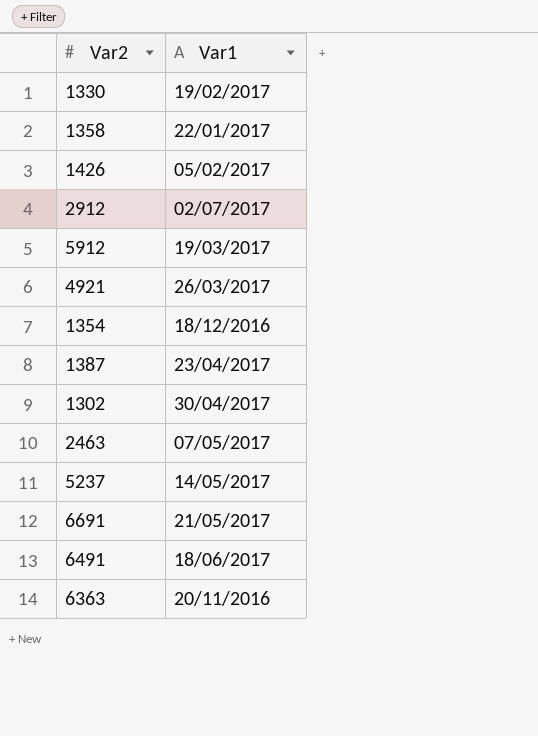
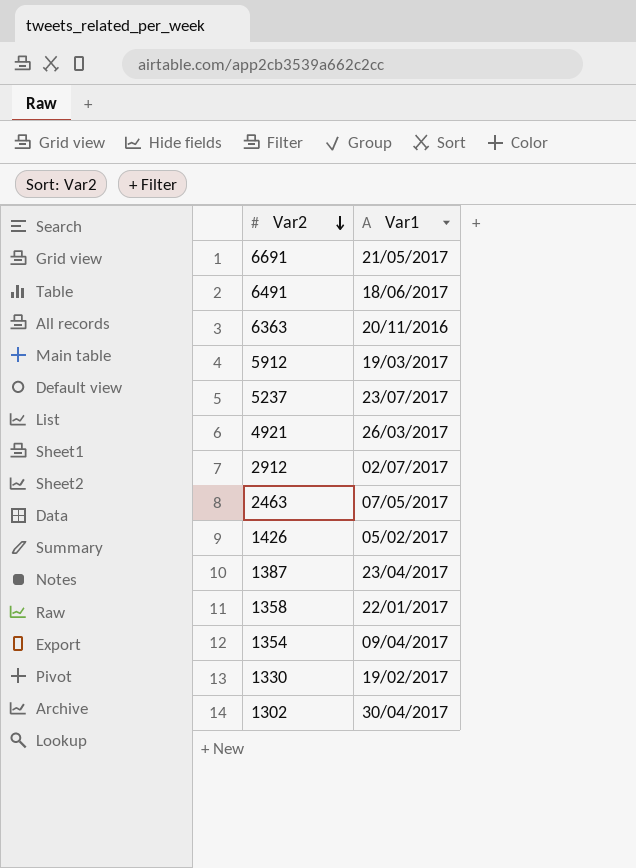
row order: none -> Var2 descending
5237 | Var1: 14/05/2017 -> 23/07/2017
1354 | Var1: 18/12/2016 -> 09/04/2017

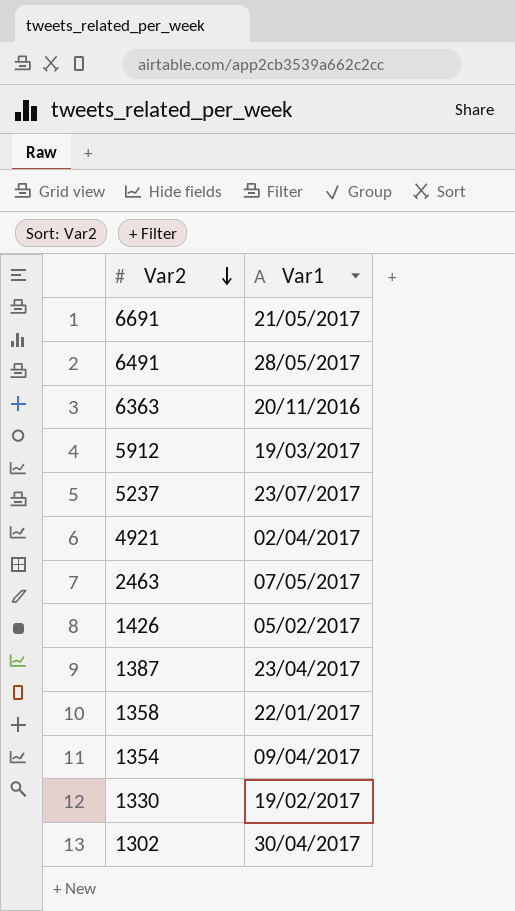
row 2912: 02/07/2017 -> none
6491 | Var1: 18/06/2017 -> 28/05/2017
4921 | Var1: 26/03/2017 -> 02/04/2017

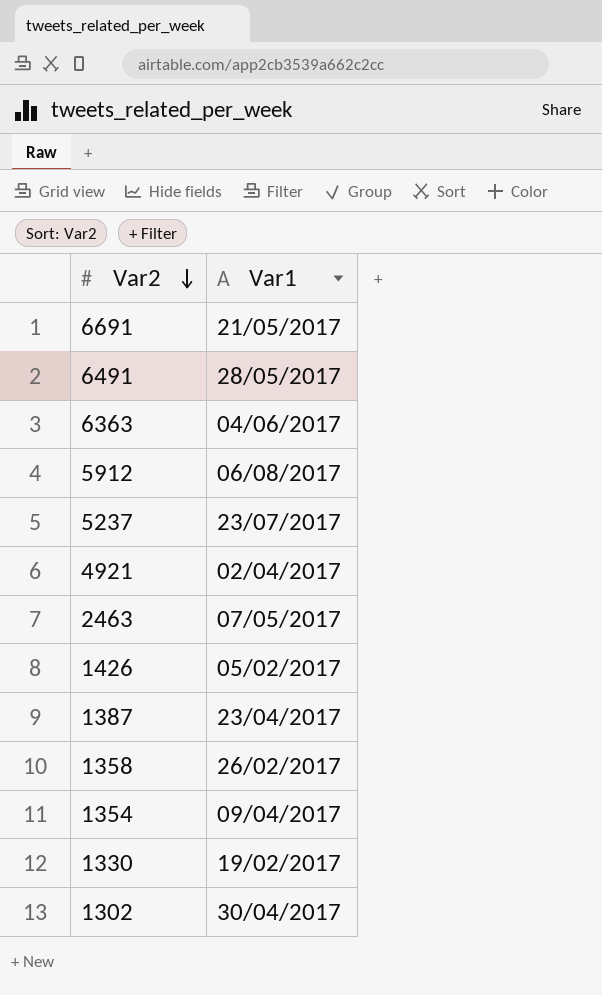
6363 | Var1: 20/11/2016 -> 04/06/2017
5912 | Var1: 19/03/2017 -> 06/08/2017
1358 | Var1: 22/01/2017 -> 26/02/2017

